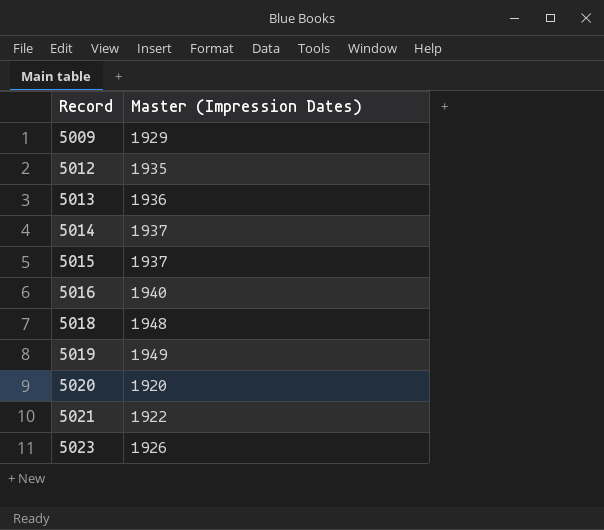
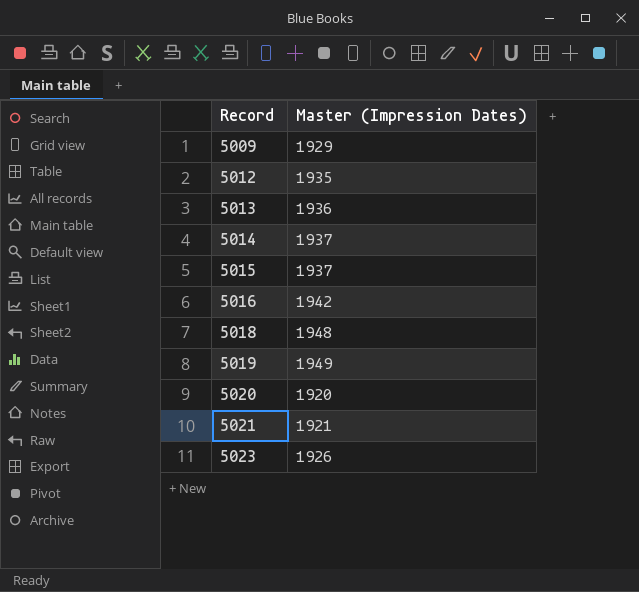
5016 | Master (Impression Dates): 1940 -> 1942
5021 | Master (Impression Dates): 1922 -> 1921

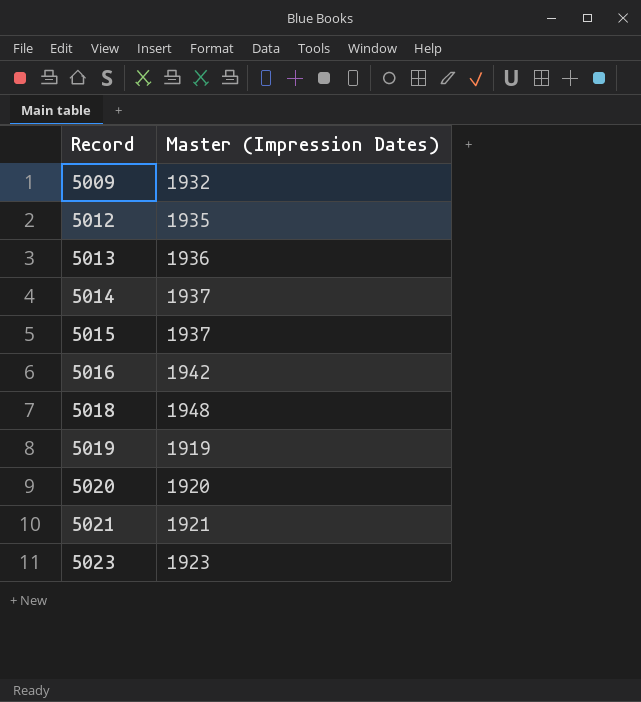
5009 | Master (Impression Dates): 1929 -> 1932
5019 | Master (Impression Dates): 1949 -> 1919
5023 | Master (Impression Dates): 1926 -> 1923

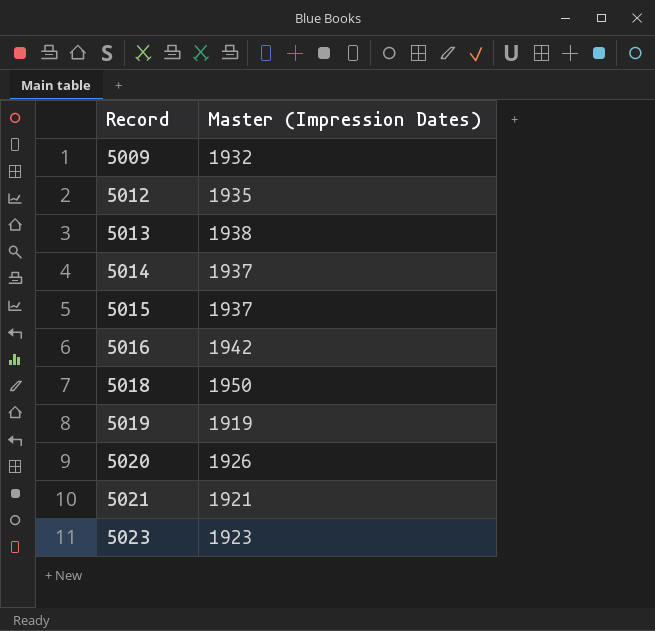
5013 | Master (Impression Dates): 1936 -> 1938
5018 | Master (Impression Dates): 1948 -> 1950
5020 | Master (Impression Dates): 1920 -> 1926

